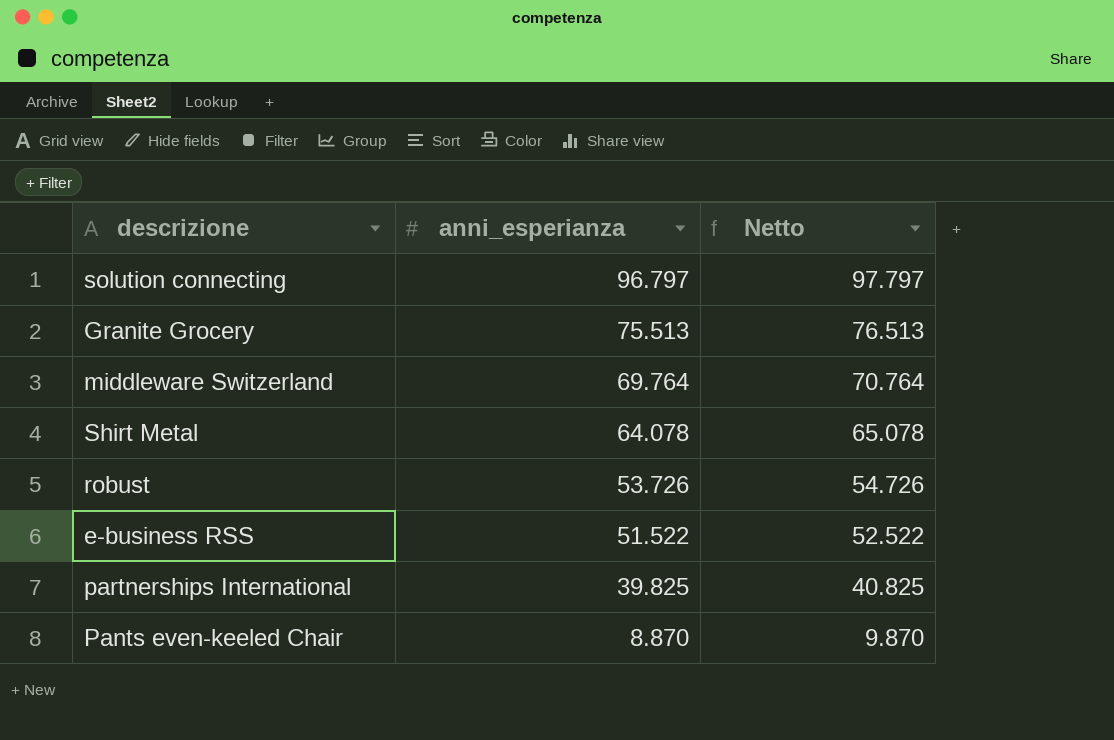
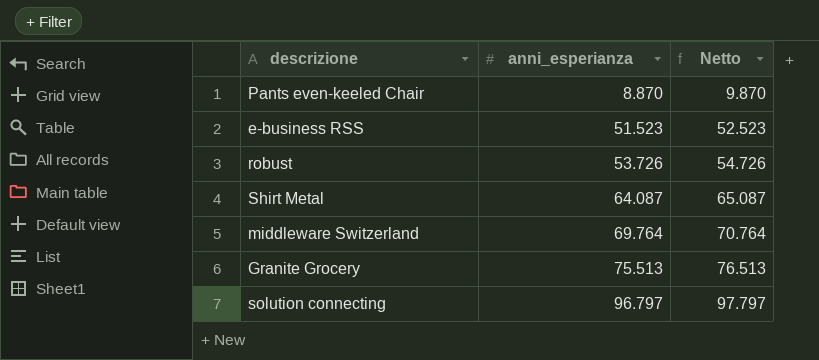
row order: anni_esperianza descending -> anni_esperianza ascending
row partnerships International: 39.825 | 40.825 -> none
e-business RSS | anni_esperianza: 51.522 -> 51.523
e-business RSS | Netto: 52.522 -> 52.523
Shirt Metal | anni_esperianza: 64.078 -> 64.087
Shirt Metal | Netto: 65.078 -> 65.087

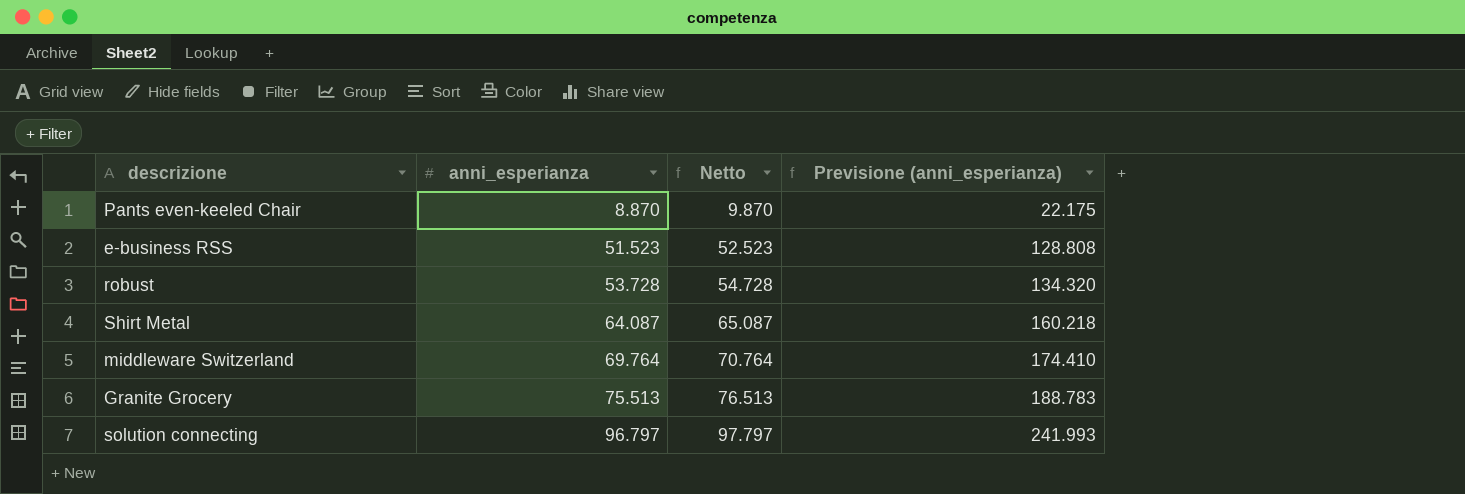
column Previsione (anni_esperianza) | formula: none -> [anni_esperianza] * 2,5
robust | anni_esperianza: 53.726 -> 53.728
robust | Netto: 54.726 -> 54.728

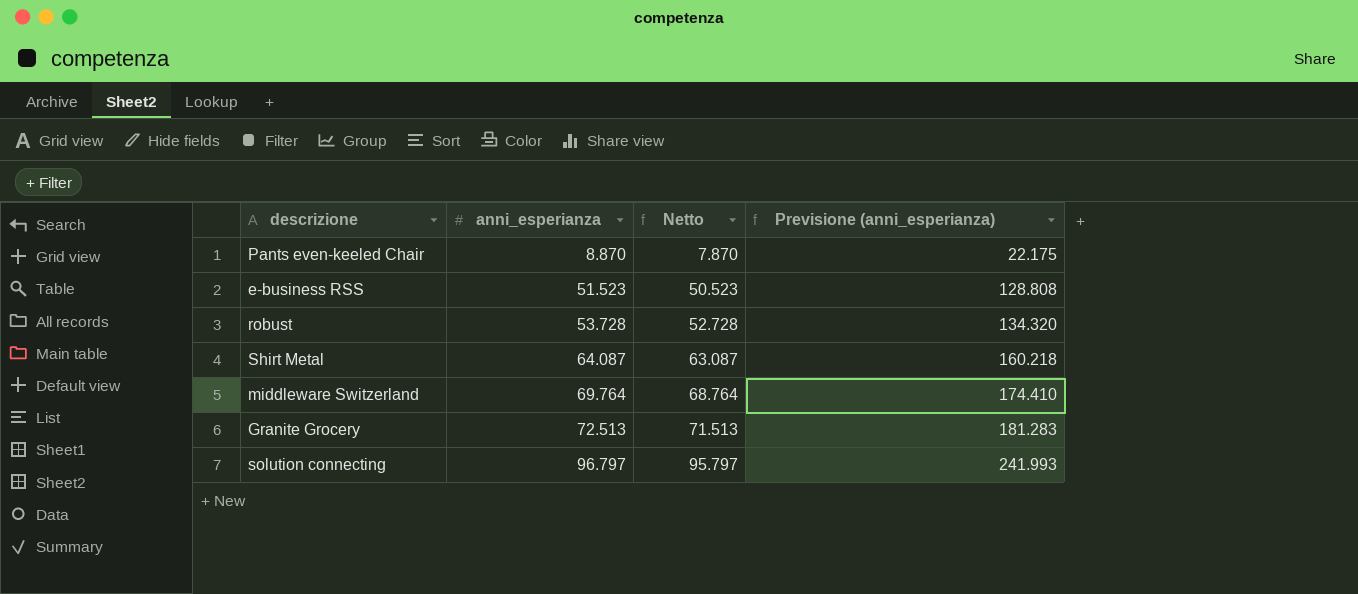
column Netto | formula: [anni_esperianza] + 1000 -> [anni_esperianza] - 1000
Granite Grocery | anni_esperianza: 75.513 -> 72.513
Granite Grocery | Previsione (anni_esperianza): 188.783 -> 181.283

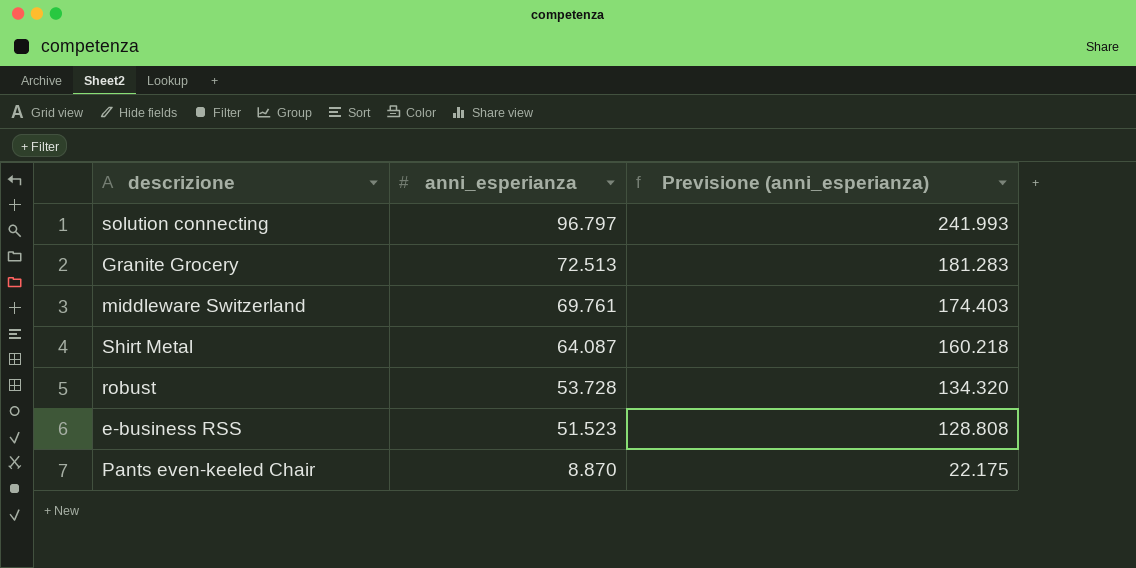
row order: anni_esperianza ascending -> anni_esperianza descending
column Netto | formula: [anni_esperianza] - 1000 -> none
middleware Switzerland | anni_esperianza: 69.764 -> 69.761
middleware Switzerland | Previsione (anni_esperianza): 174.410 -> 174.403

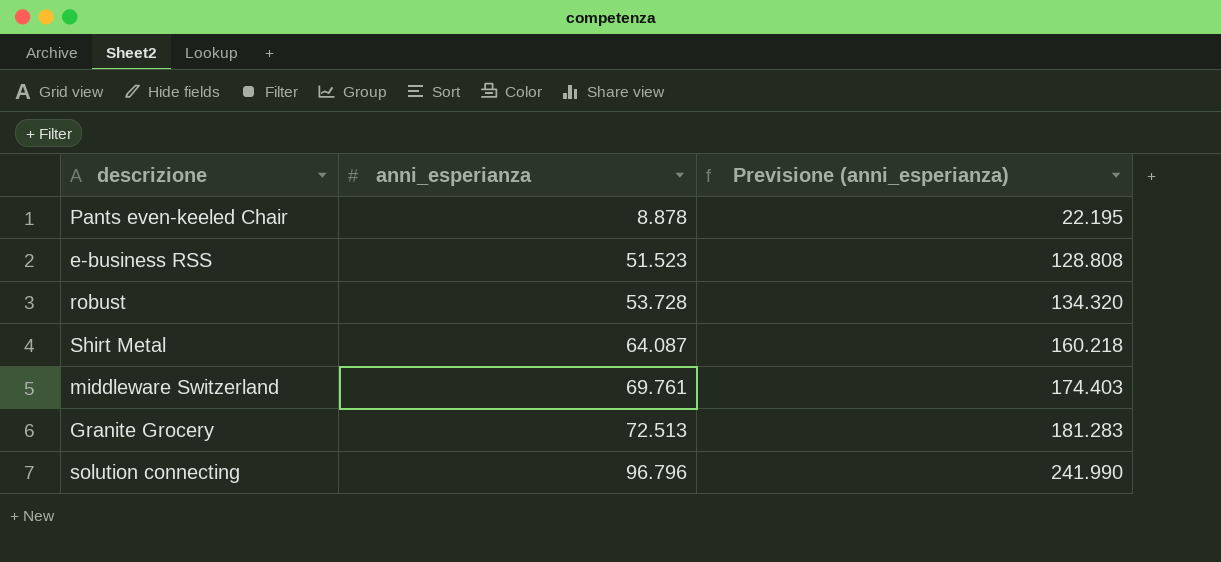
row order: anni_esperianza descending -> anni_esperianza ascending
Pants even-keeled Chair | anni_esperianza: 8.870 -> 8.878
Pants even-keeled Chair | Previsione (anni_esperianza): 22.175 -> 22.195
solution connecting | anni_esperianza: 96.797 -> 96.796
solution connecting | Previsione (anni_esperianza): 241.993 -> 241.990

